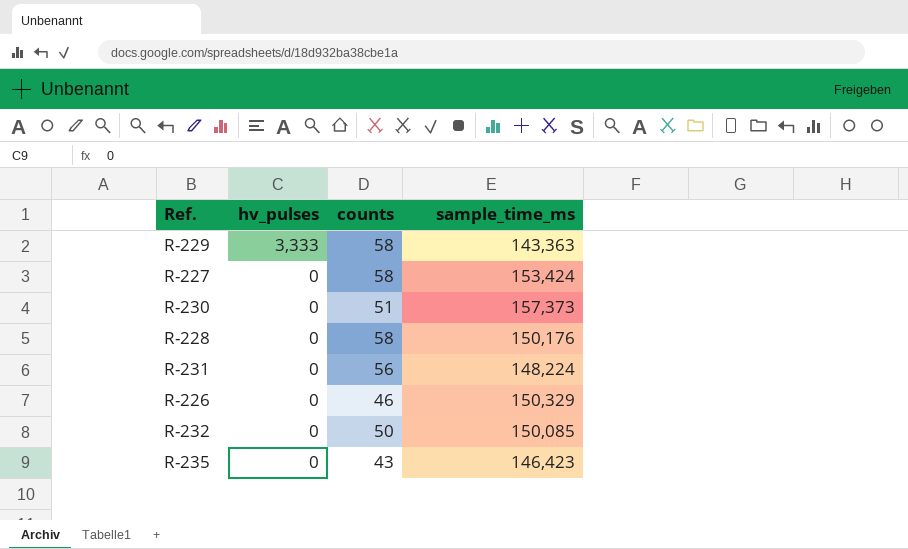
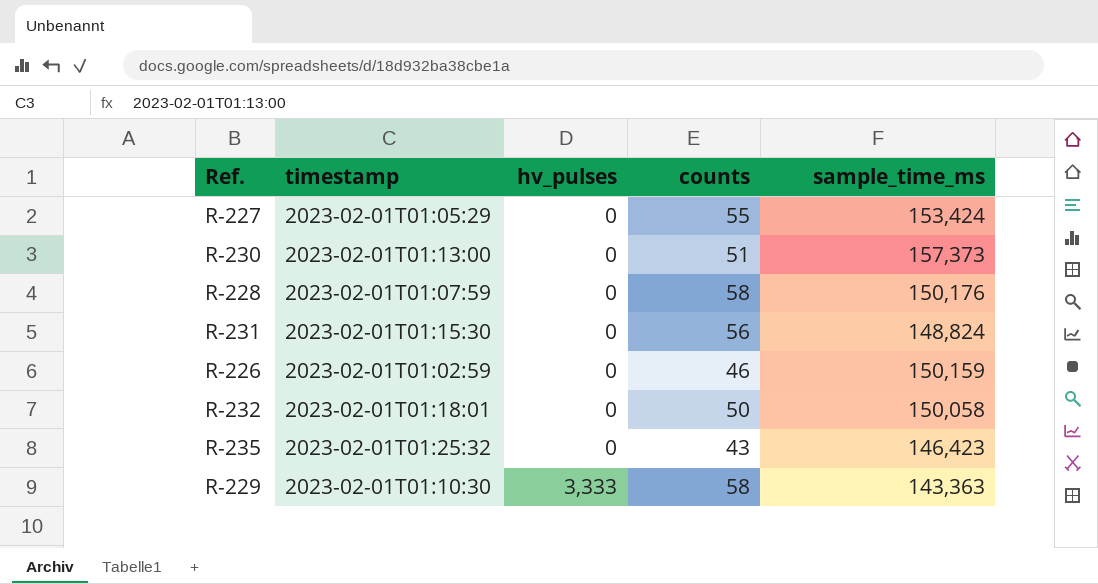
row order: hv_pulses descending -> hv_pulses ascending
column timestamp | position: none -> 2
R-227 | counts: 58 -> 55
R-231 | sample_time_ms: 148,224 -> 148,824
R-226 | sample_time_ms: 150,329 -> 150,159
R-232 | sample_time_ms: 150,085 -> 150,058

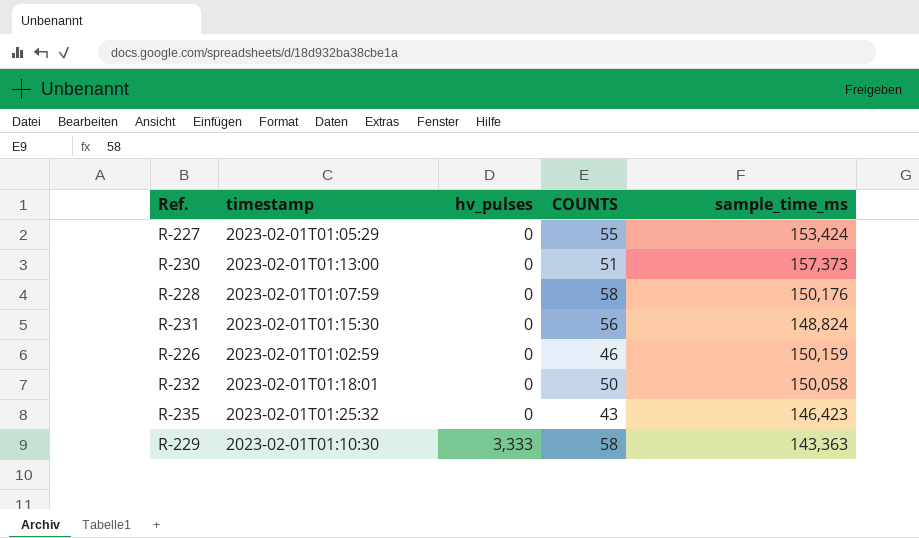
column name: counts -> COUNTS

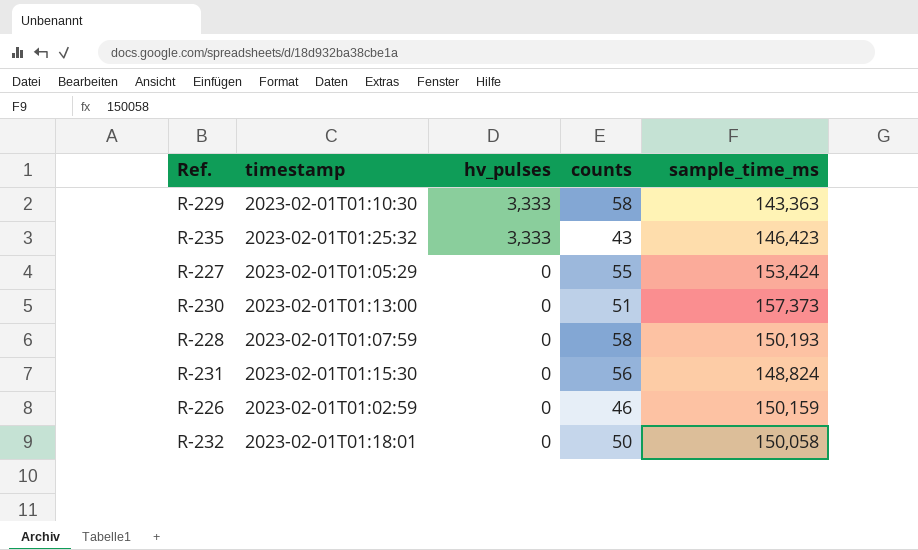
row order: hv_pulses ascending -> hv_pulses descending
column name: COUNTS -> counts
R-235 | hv_pulses: 0 -> 3,333
R-228 | sample_time_ms: 150,176 -> 150,193

